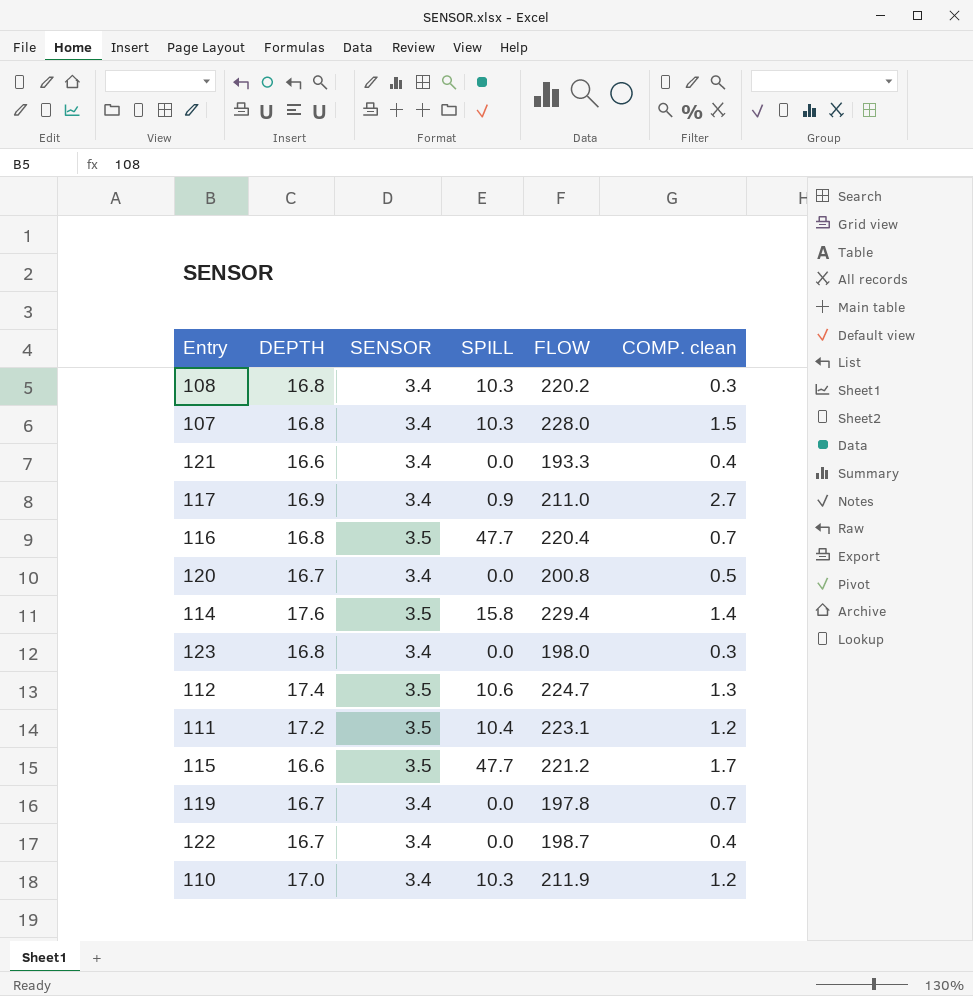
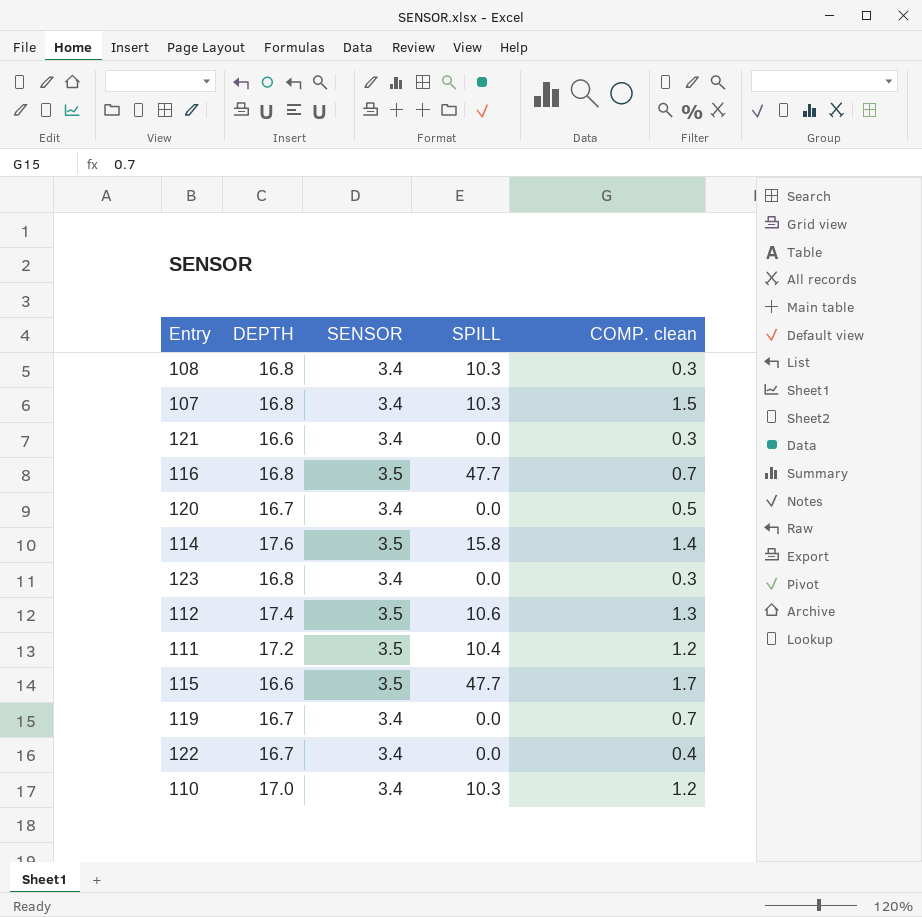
column FLOW | position: 5 -> none
row 117: 16.9 | 3.4 | 0.9 | 211.0 | 2.7 -> none
121 | COMP. clean: 0.4 -> 0.3

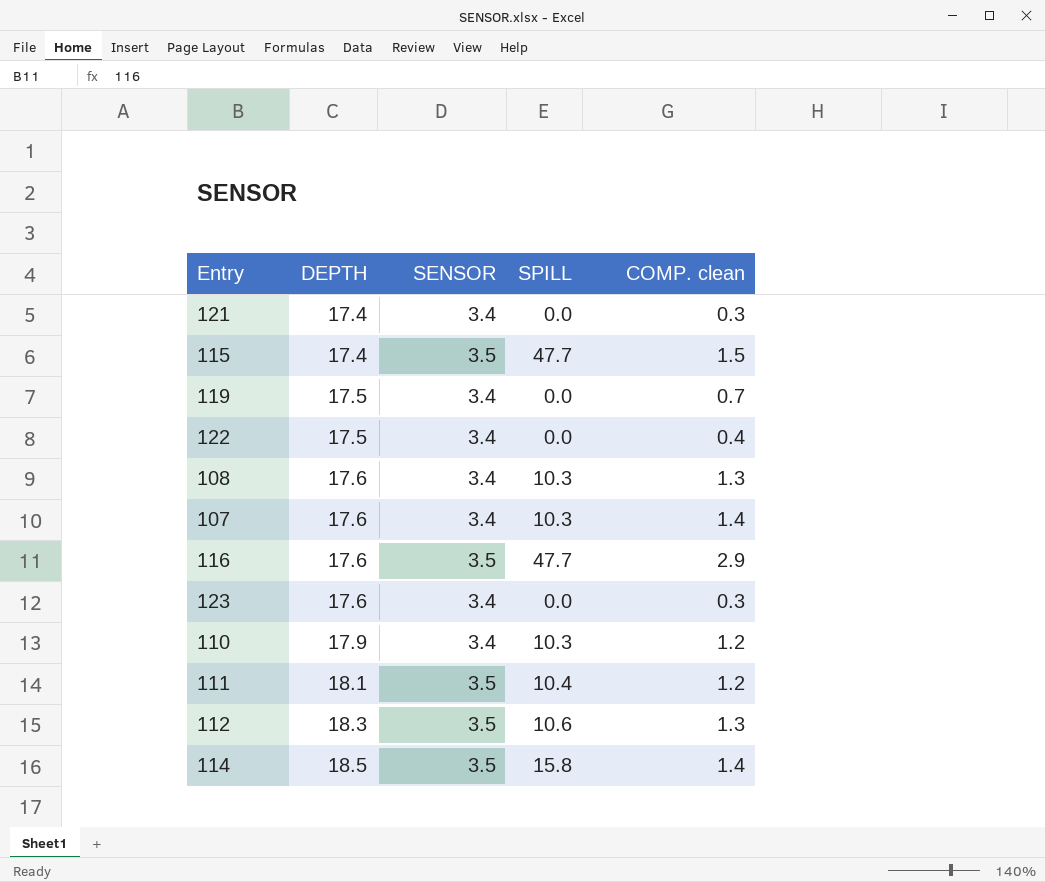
row order: none -> DEPTH ascending
row 120: 16.7 | 3.4 | 0.0 | 0.5 -> none
121 | DEPTH: 16.6 -> 17.4
115 | DEPTH: 16.6 -> 17.4
115 | COMP. clean: 1.7 -> 1.5
119 | DEPTH: 16.7 -> 17.5
122 | DEPTH: 16.7 -> 17.5
108 | DEPTH: 16.8 -> 17.6
108 | COMP. clean: 0.3 -> 1.3
107 | DEPTH: 16.8 -> 17.6
107 | COMP. clean: 1.5 -> 1.4
116 | DEPTH: 16.8 -> 17.6
116 | COMP. clean: 0.7 -> 2.9
123 | DEPTH: 16.8 -> 17.6
110 | DEPTH: 17.0 -> 17.9
111 | DEPTH: 17.2 -> 18.1
112 | DEPTH: 17.4 -> 18.3
114 | DEPTH: 17.6 -> 18.5

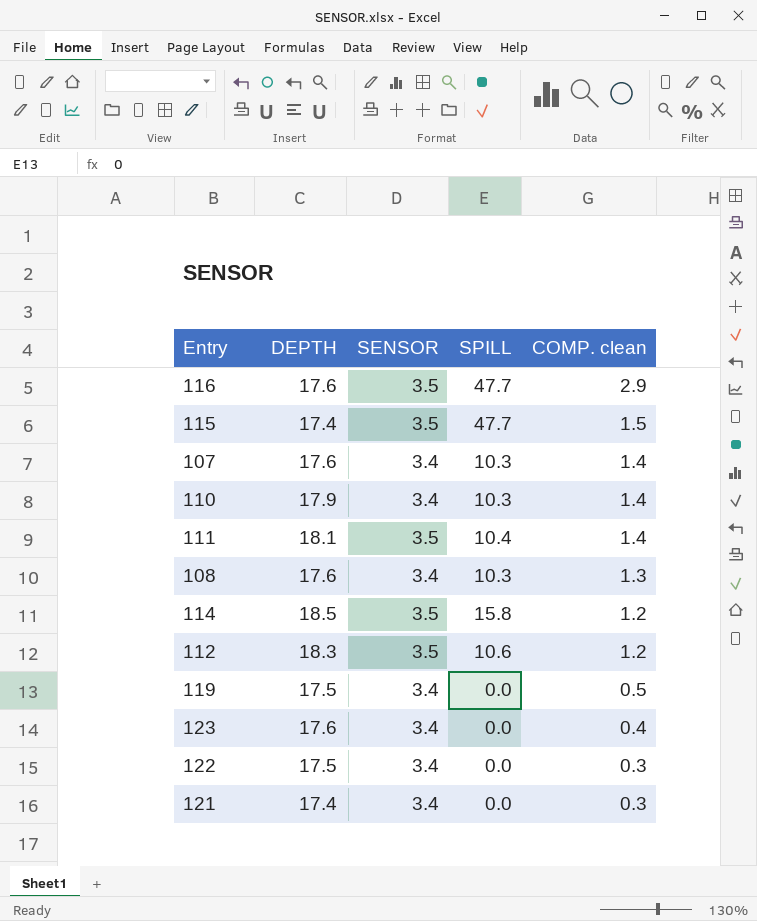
row order: DEPTH ascending -> COMP. clean descending
110 | COMP. clean: 1.2 -> 1.4
111 | COMP. clean: 1.2 -> 1.4
114 | COMP. clean: 1.4 -> 1.2
112 | COMP. clean: 1.3 -> 1.2
119 | COMP. clean: 0.7 -> 0.5
123 | COMP. clean: 0.3 -> 0.4
122 | COMP. clean: 0.4 -> 0.3

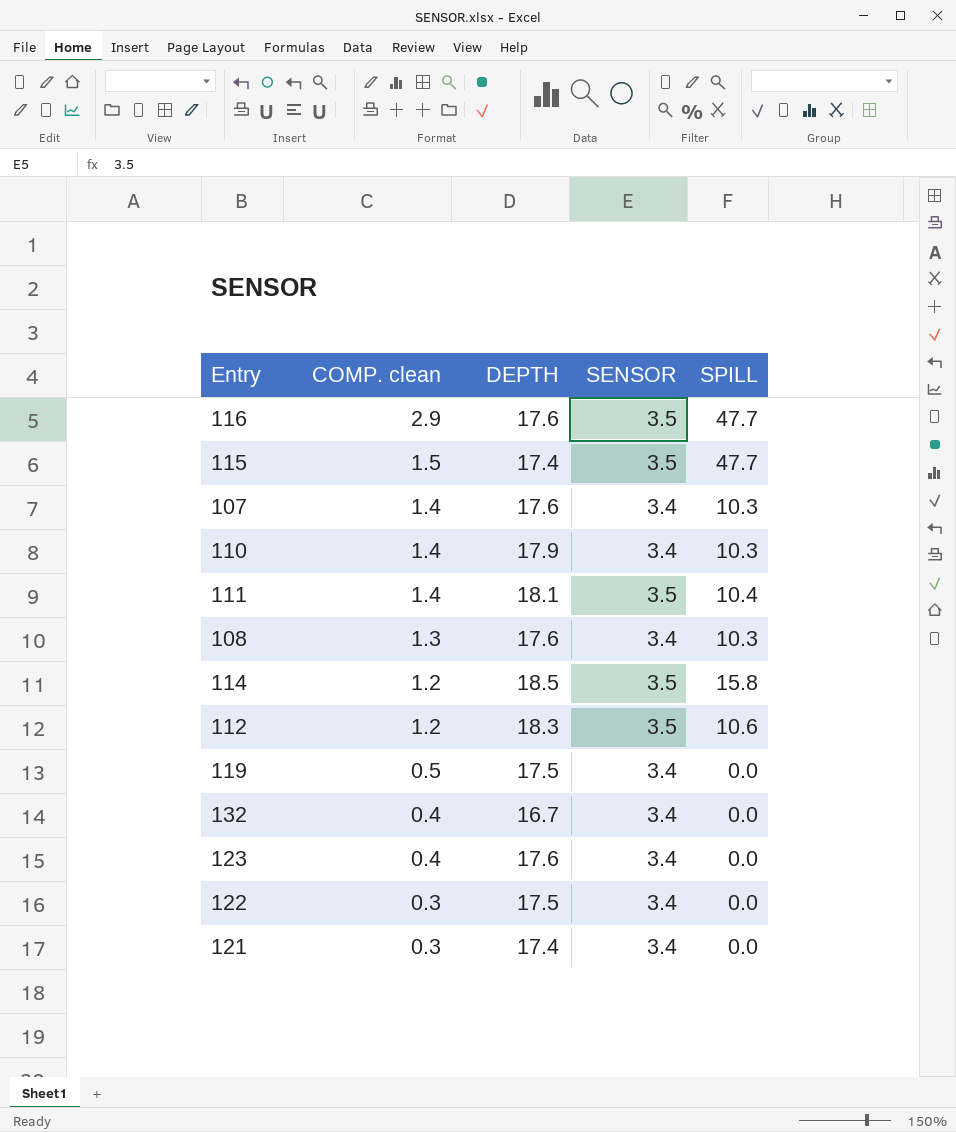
column COMP. clean | position: 5 -> 2
row 132: none -> 0.4 | 16.7 | 3.4 | 0.0

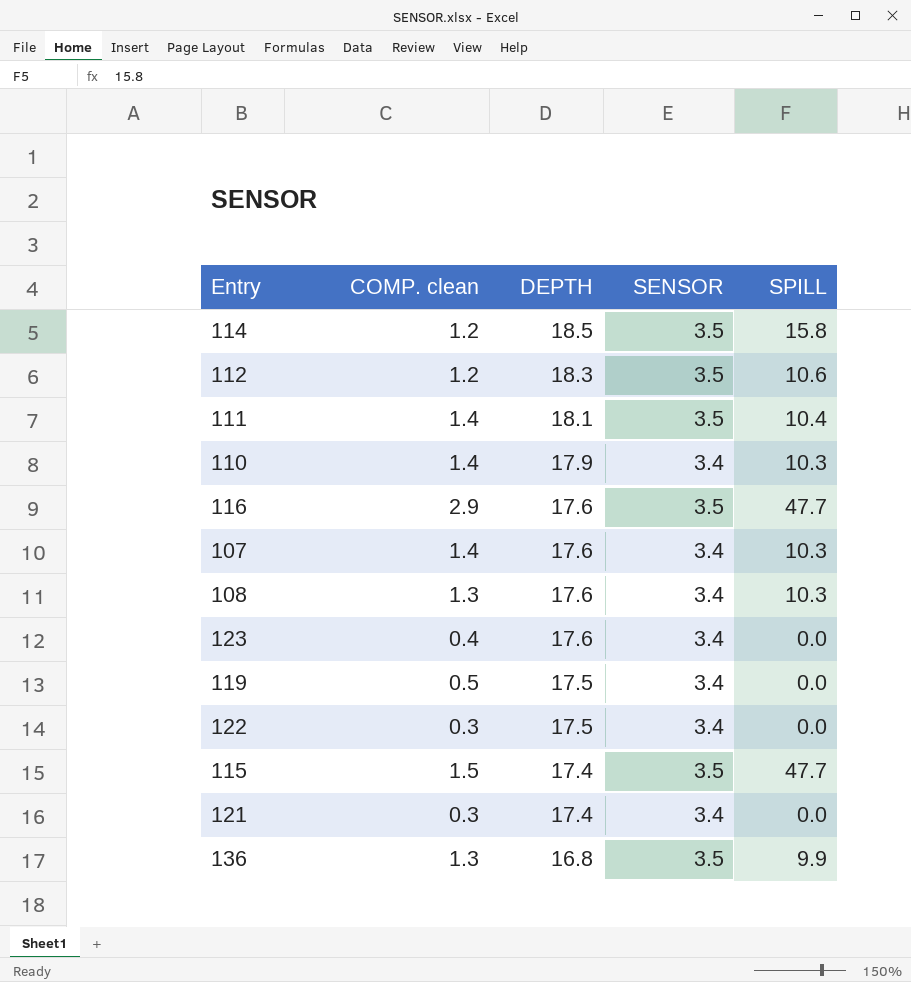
row order: COMP. clean descending -> DEPTH descending
row 132: 0.4 | 16.7 | 3.4 | 0.0 -> none
row 136: none -> 1.3 | 16.8 | 3.5 | 9.9

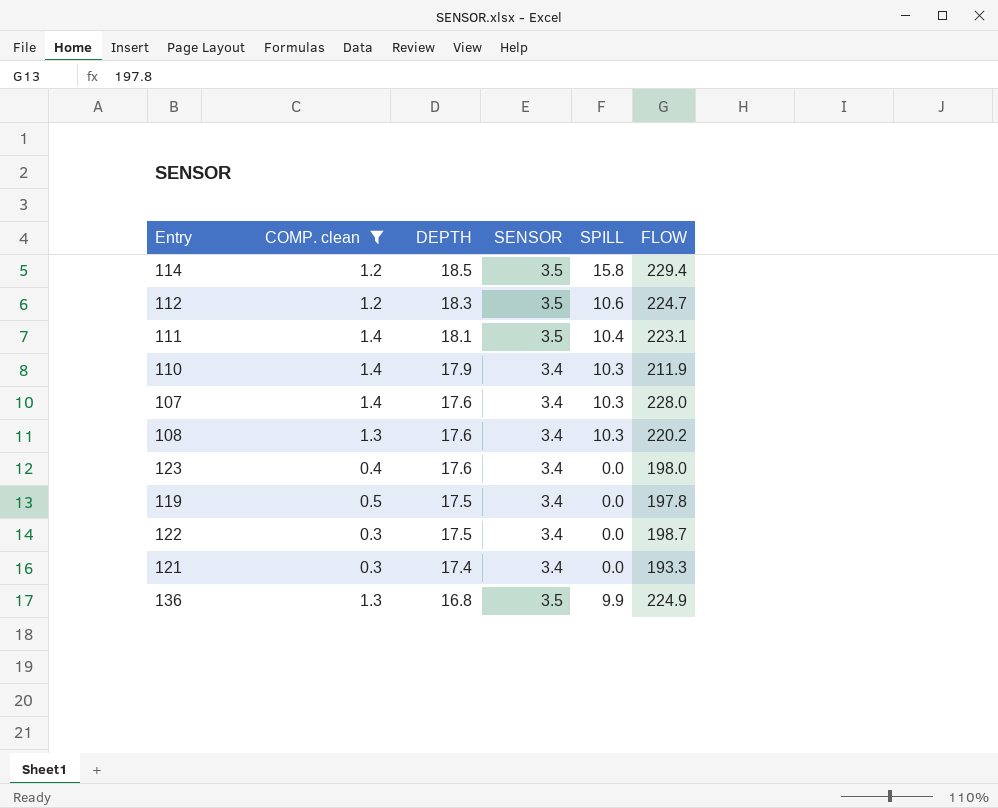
filter: none -> COMP. clean <= 1.4
column FLOW | position: none -> 6

